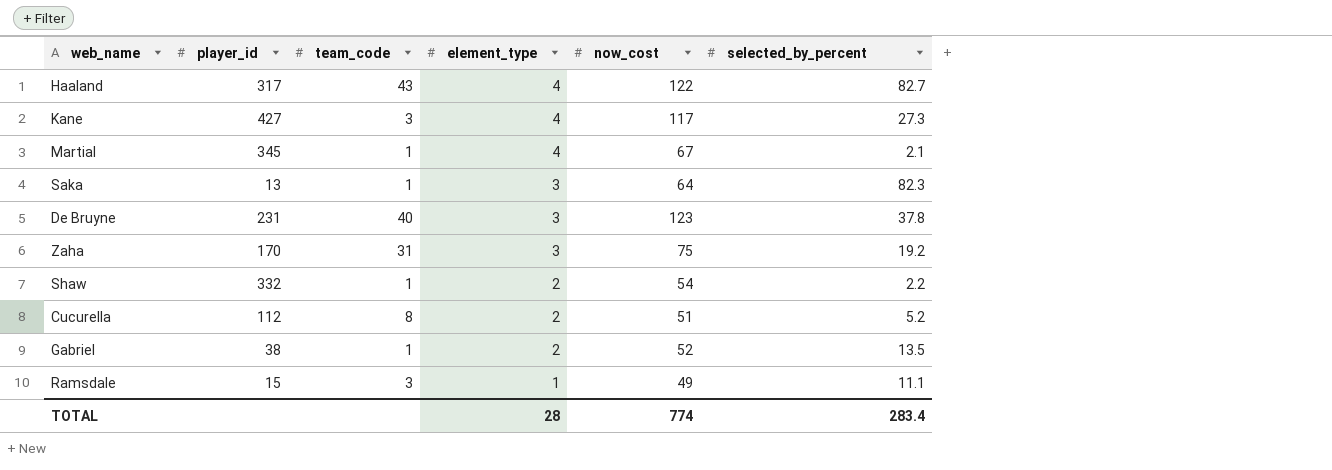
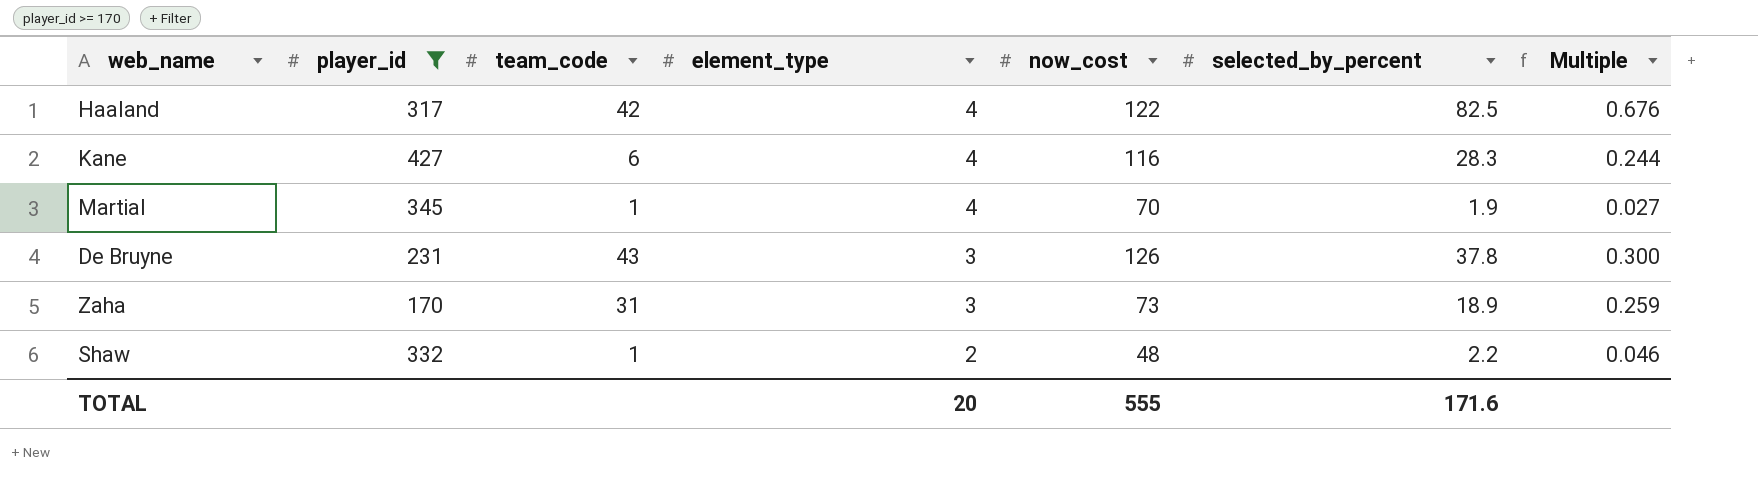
filter: none -> player_id >= 170
column Multiple | formula: none -> [selected_by_percent] / [now_cost]
Haaland | team_code: 43 -> 42
Haaland | selected_by_percent: 82.7 -> 82.5
Kane | team_code: 3 -> 6
Kane | now_cost: 117 -> 116
Kane | selected_by_percent: 27.3 -> 28.3
Martial | now_cost: 67 -> 70
Martial | selected_by_percent: 2.1 -> 1.9
De Bruyne | team_code: 40 -> 43
De Bruyne | now_cost: 123 -> 126
Zaha | now_cost: 75 -> 73
Zaha | selected_by_percent: 19.2 -> 18.9
Shaw | now_cost: 54 -> 48
TOTAL | element_type: 28 -> 20
TOTAL | now_cost: 774 -> 555
TOTAL | selected_by_percent: 283.4 -> 171.6

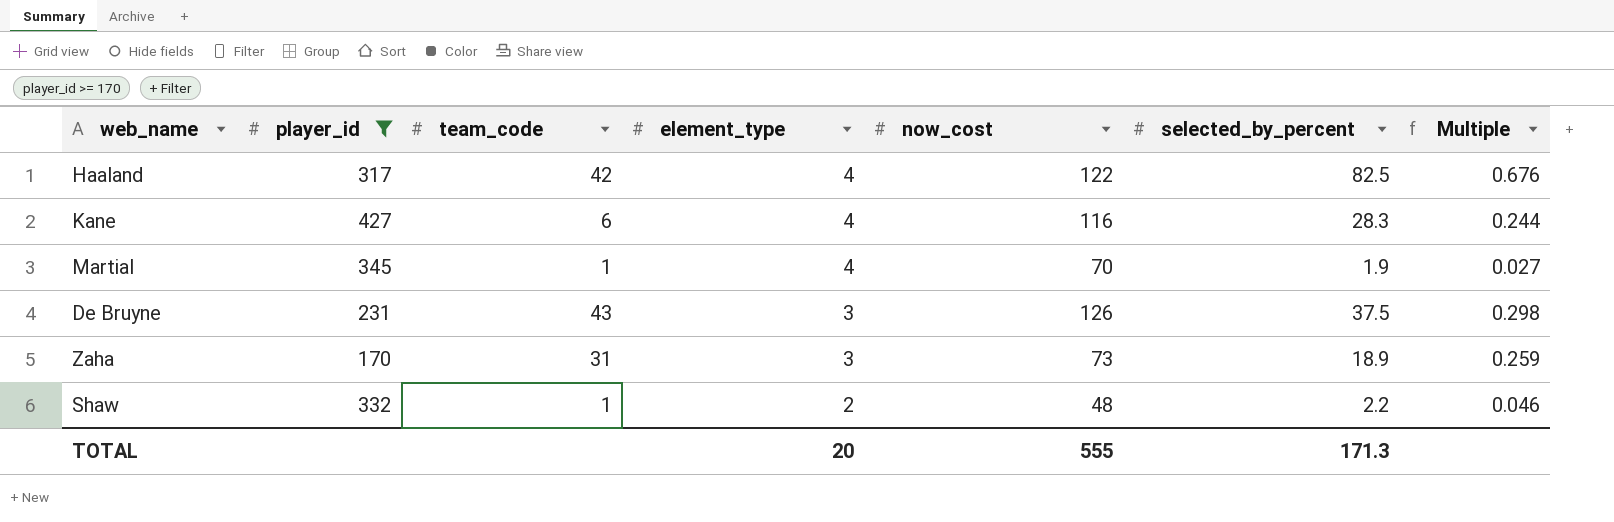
De Bruyne | selected_by_percent: 37.8 -> 37.5
De Bruyne | Multiple: 0.300 -> 0.298
TOTAL | selected_by_percent: 171.6 -> 171.3

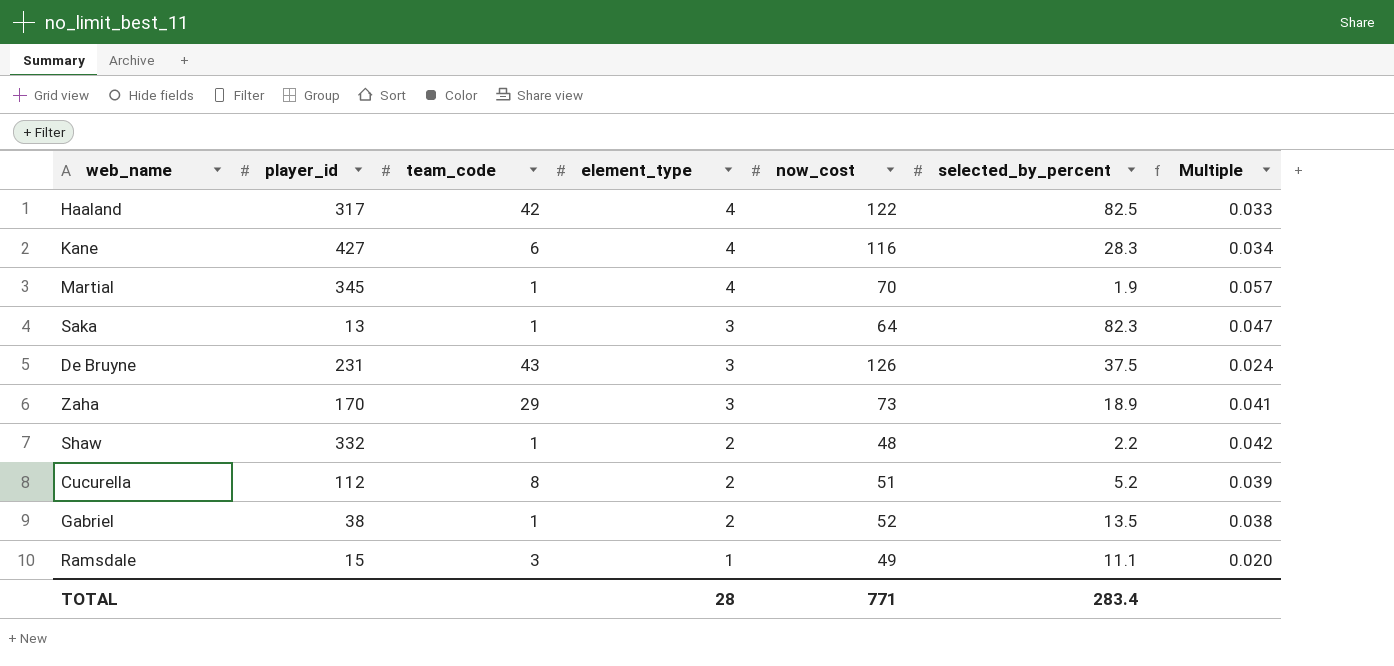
filter: player_id >= 170 -> none
column Multiple | formula: [selected_by_percent] / [now_cost] -> [element_type] / [now_cost]
Zaha | team_code: 31 -> 29
TOTAL | element_type: 20 -> 28
TOTAL | now_cost: 555 -> 771
TOTAL | selected_by_percent: 171.3 -> 283.4

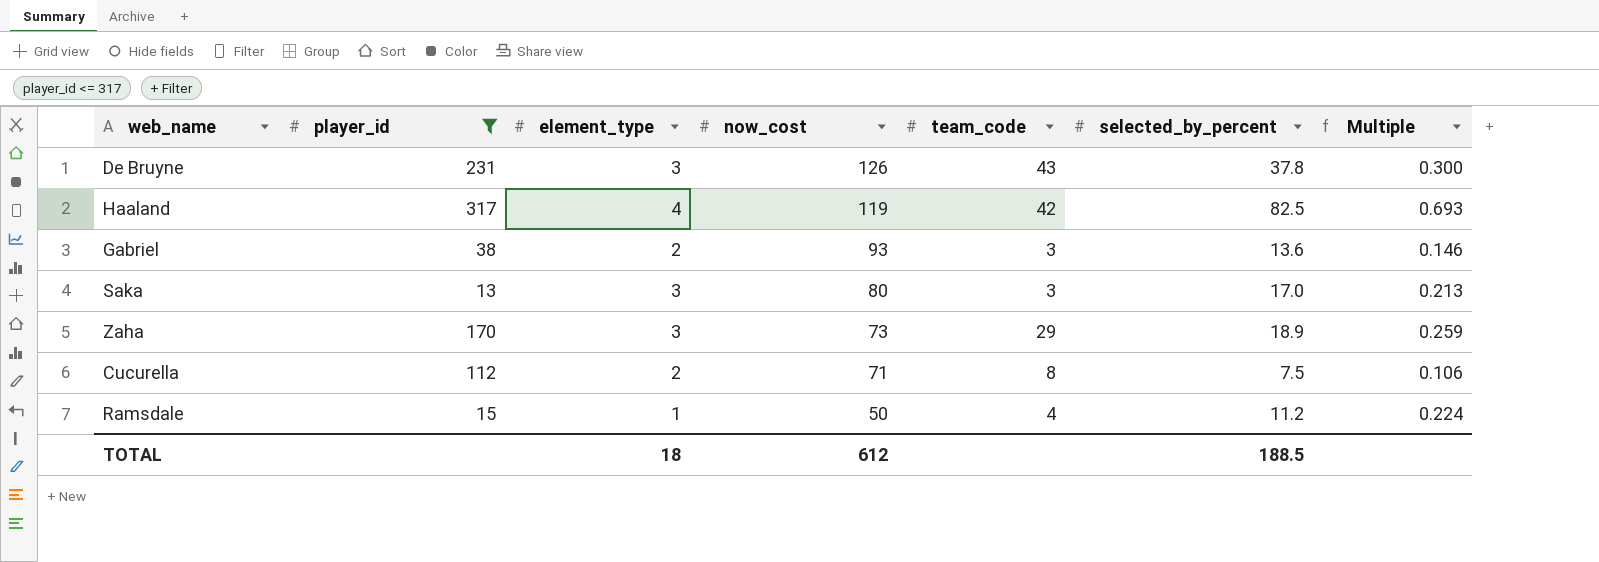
filter: none -> player_id <= 317
row order: element_type descending -> now_cost descending
column team_code | position: 3 -> 5
column Multiple | formula: [element_type] / [now_cost] -> [selected_by_percent] / [now_cost]
De Bruyne | selected_by_percent: 37.5 -> 37.8
Haaland | now_cost: 122 -> 119
Gabriel | now_cost: 52 -> 93
Gabriel | team_code: 1 -> 3
Gabriel | selected_by_percent: 13.5 -> 13.6
Saka | now_cost: 64 -> 80
Saka | team_code: 1 -> 3
Saka | selected_by_percent: 82.3 -> 17.0
Cucurella | now_cost: 51 -> 71
Cucurella | selected_by_percent: 5.2 -> 7.5
Ramsdale | now_cost: 49 -> 50
Ramsdale | team_code: 3 -> 4
Ramsdale | selected_by_percent: 11.1 -> 11.2
TOTAL | element_type: 28 -> 18
TOTAL | now_cost: 771 -> 612
TOTAL | selected_by_percent: 283.4 -> 188.5

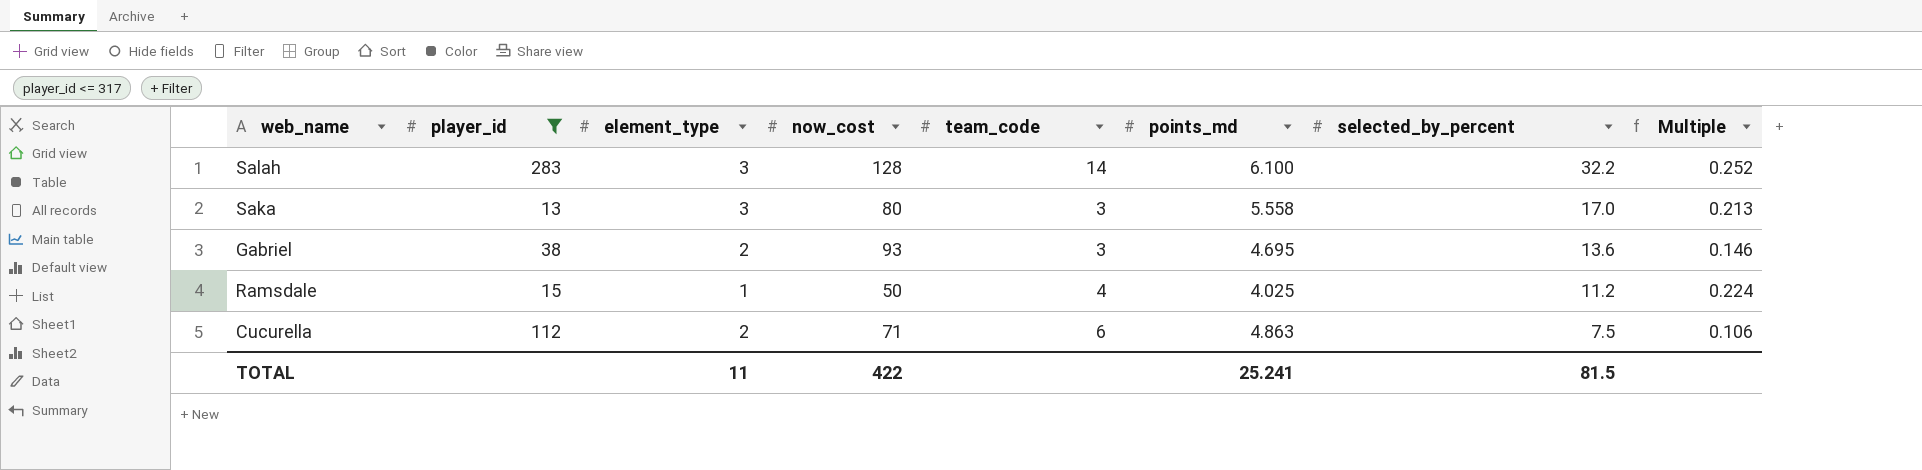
row order: now_cost descending -> selected_by_percent descending
column points_md | position: none -> 6
row De Bruyne: 231 | 3 | 126 | 43 | 37.8 | 0.300 -> none
row Haaland: 317 | 4 | 119 | 42 | 82.5 | 0.693 -> none
row Zaha: 170 | 3 | 73 | 29 | 18.9 | 0.259 -> none
row Salah: none -> 283 | 3 | 128 | 14 | 6.100 | 32.2 | 0.252
Cucurella | team_code: 8 -> 6
TOTAL | element_type: 18 -> 11
TOTAL | now_cost: 612 -> 422
TOTAL | selected_by_percent: 188.5 -> 81.5

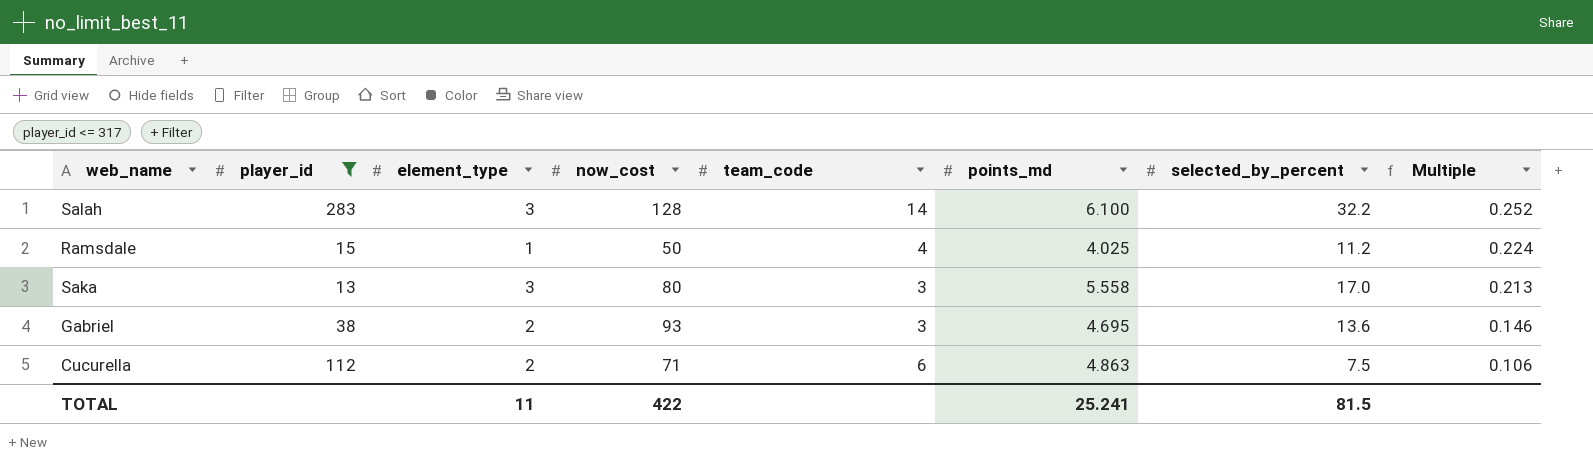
row order: selected_by_percent descending -> Multiple descending

